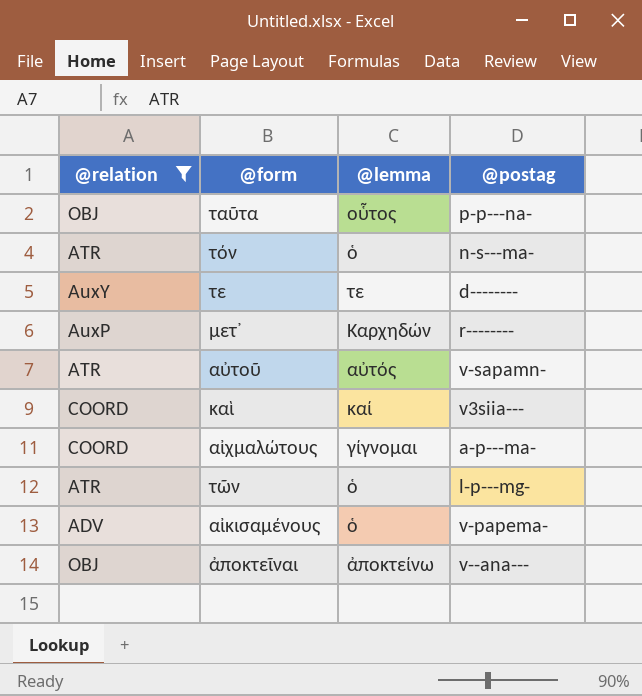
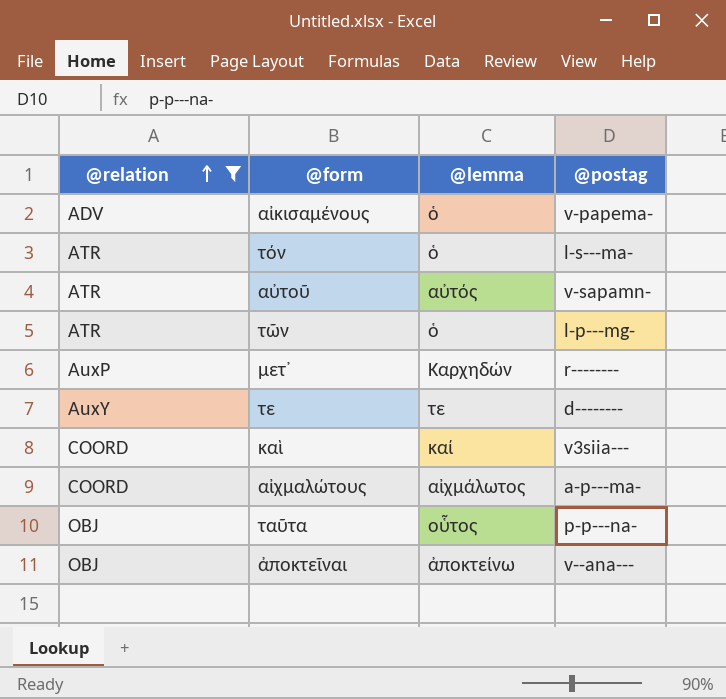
row order: none -> @relation ascending
τόν | @postag: n-s---ma- -> l-s---ma-
αἰχμαλώτους | @lemma: γίγνομαι -> αἰχμάλωτος

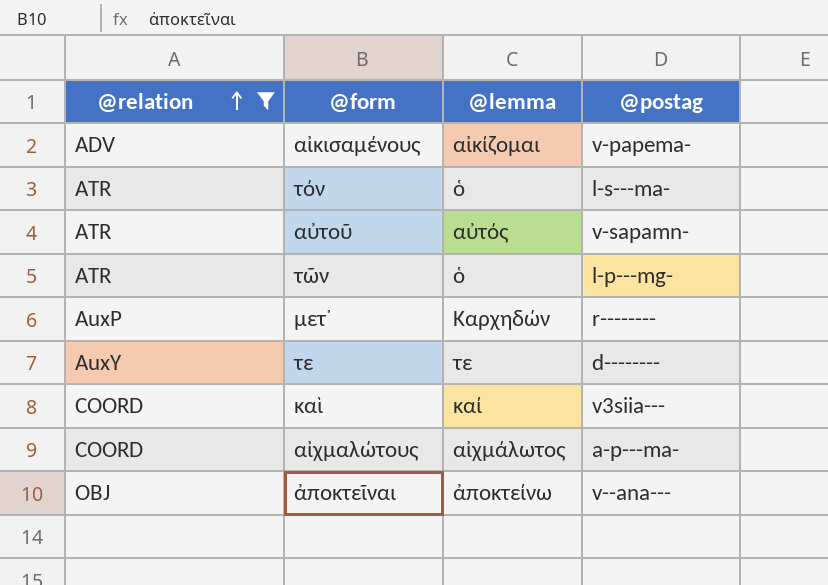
row ταῦτα: OBJ | οὗτος | p-p---na- -> none
αἰκισαμένους | @lemma: ὁ -> αἰκίζομαι

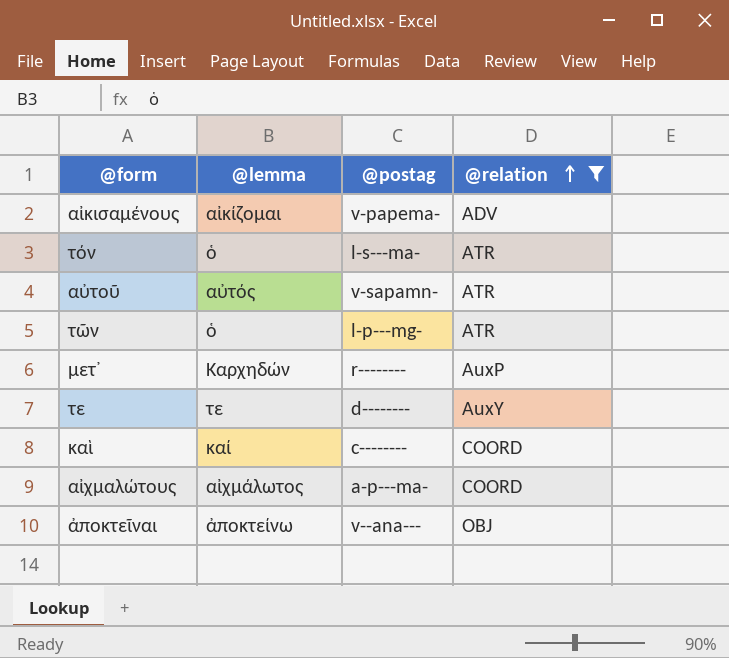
column @relation | position: 1 -> 4
καὶ | @postag: v3siia--- -> c--------

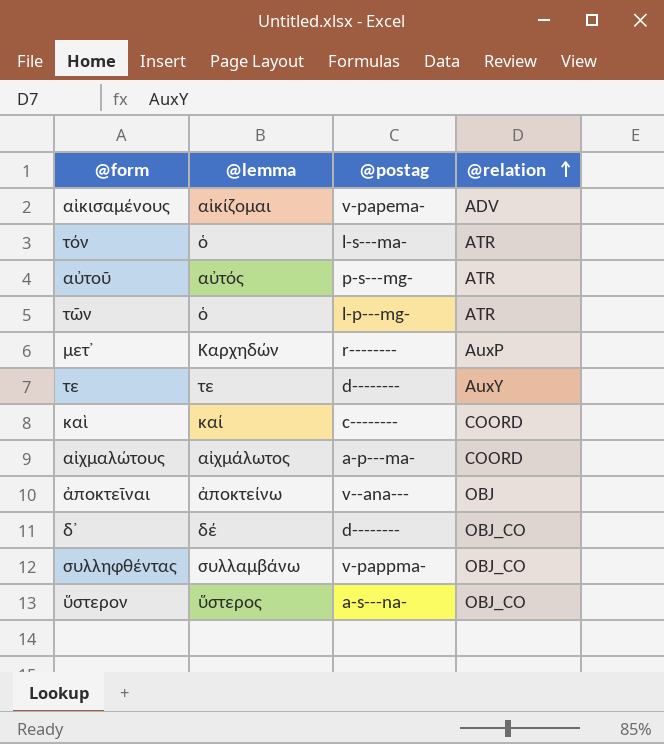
filter: @relation != OBJ_CO -> none
αὐτοῦ | @postag: v-sapamn- -> p-s---mg-

